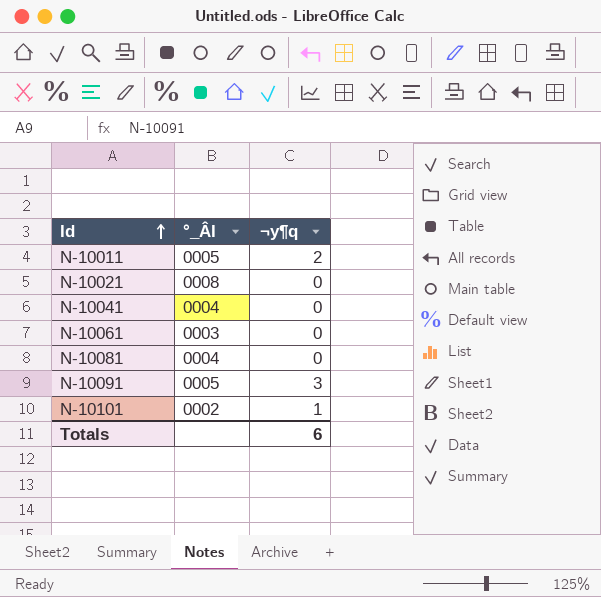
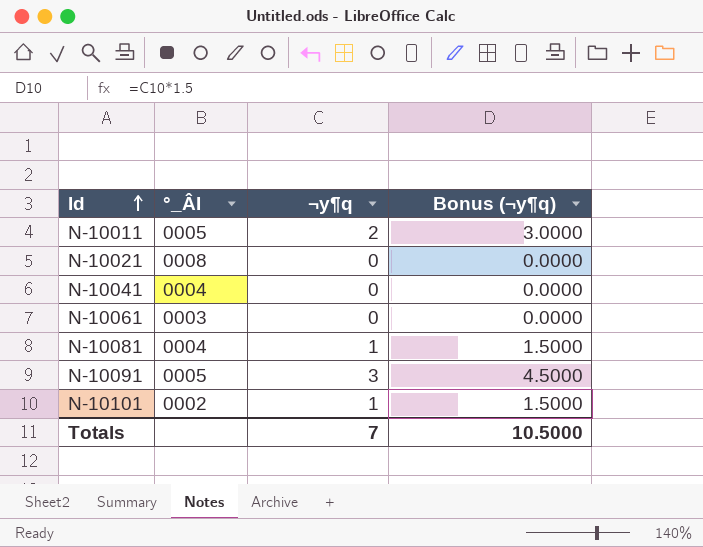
column Bonus (¬y¶q) | formula: none -> [¬y¶q] * 1.5
N-10081 | ¬y¶q: 0 -> 1
Totals | ¬y¶q: 6 -> 7

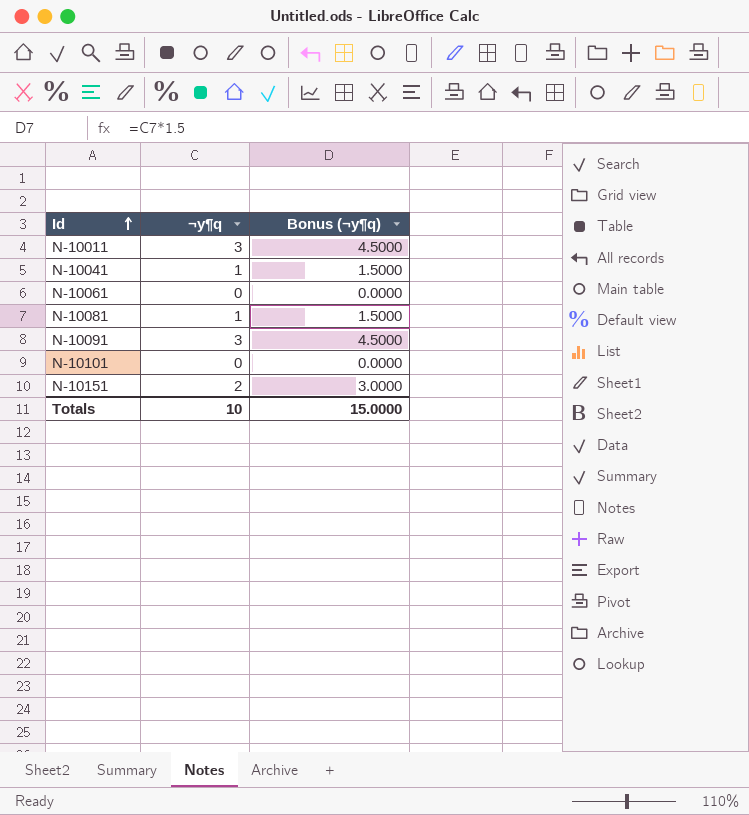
column °_ÂI | position: 2 -> none
row N-10021: 0008 | 0 | 0.0000 -> none
N-10011 | ¬y¶q: 2 -> 3
N-10011 | Bonus (¬y¶q): 3.0000 -> 4.5000
N-10041 | ¬y¶q: 0 -> 1
N-10041 | Bonus (¬y¶q): 0.0000 -> 1.5000
N-10101 | ¬y¶q: 1 -> 0
N-10101 | Bonus (¬y¶q): 1.5000 -> 0.0000
row N-10151: none -> 2 | 3.0000
Totals | ¬y¶q: 7 -> 10
Totals | Bonus (¬y¶q): 10.5000 -> 15.0000

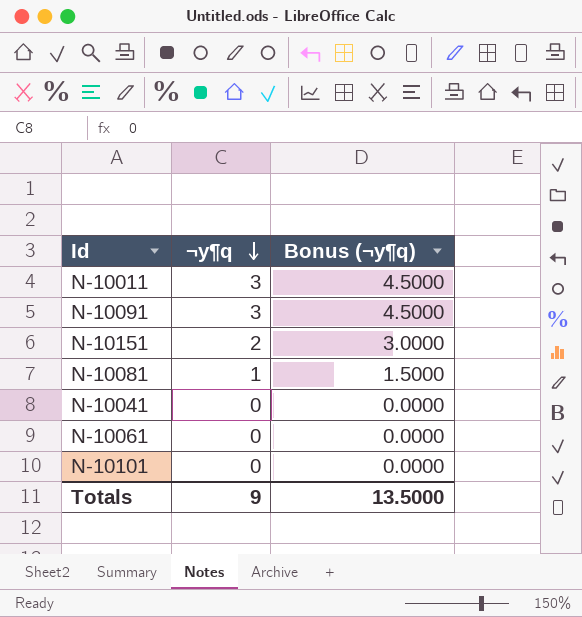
row order: Id ascending -> ¬y¶q descending
N-10041 | ¬y¶q: 1 -> 0
N-10041 | Bonus (¬y¶q): 1.5000 -> 0.0000
Totals | ¬y¶q: 10 -> 9
Totals | Bonus (¬y¶q): 15.0000 -> 13.5000

